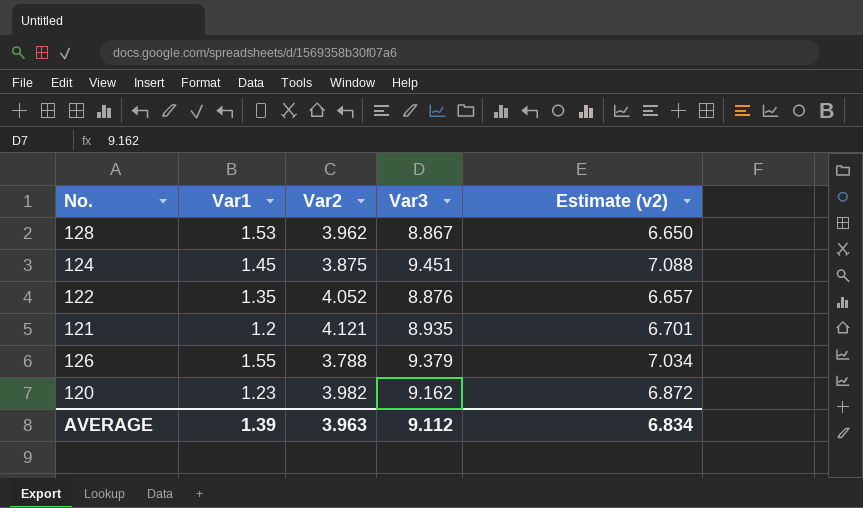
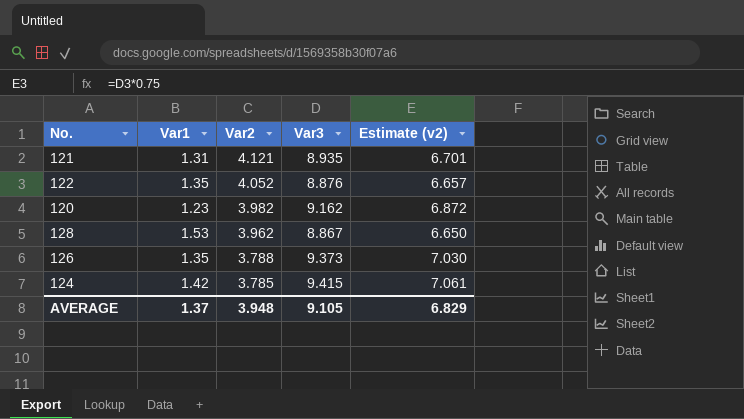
row order: none -> Var2 descending
121 | Var1: 1.2 -> 1.31
126 | Var1: 1.55 -> 1.35
126 | Var3: 9.379 -> 9.373
126 | Estimate (v2): 7.034 -> 7.030
124 | Var1: 1.45 -> 1.42
124 | Var2: 3.875 -> 3.785
124 | Var3: 9.451 -> 9.415
124 | Estimate (v2): 7.088 -> 7.061
AVERAGE | Var1: 1.39 -> 1.37
AVERAGE | Var2: 3.963 -> 3.948
AVERAGE | Var3: 9.112 -> 9.105
AVERAGE | Estimate (v2): 6.834 -> 6.829

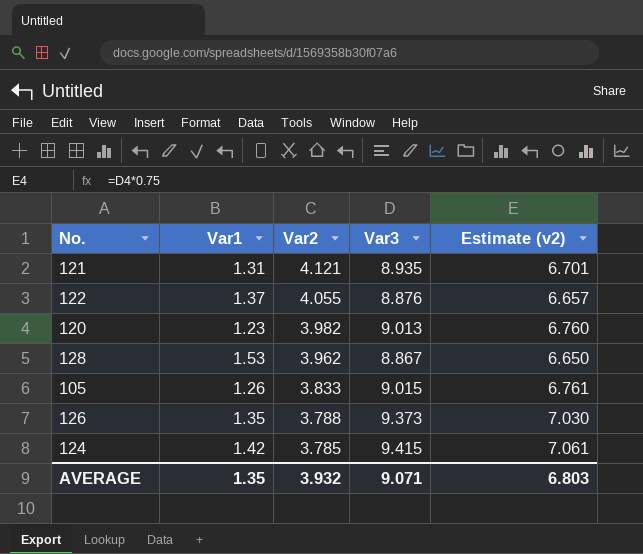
122 | Var1: 1.35 -> 1.37
122 | Var2: 4.052 -> 4.055
120 | Var3: 9.162 -> 9.013
120 | Estimate (v2): 6.872 -> 6.760
row 105: none -> 1.26 | 3.833 | 9.015 | 6.761
AVERAGE | Var1: 1.37 -> 1.35
AVERAGE | Var2: 3.948 -> 3.932
AVERAGE | Var3: 9.105 -> 9.071
AVERAGE | Estimate (v2): 6.829 -> 6.803

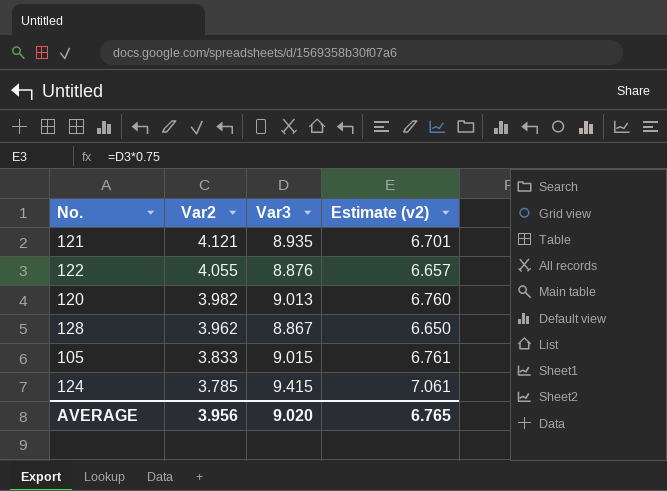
column Var1 | position: 2 -> none
row 126: 1.35 | 3.788 | 9.373 | 7.030 -> none
AVERAGE | Var2: 3.932 -> 3.956
AVERAGE | Var3: 9.071 -> 9.020
AVERAGE | Estimate (v2): 6.803 -> 6.765

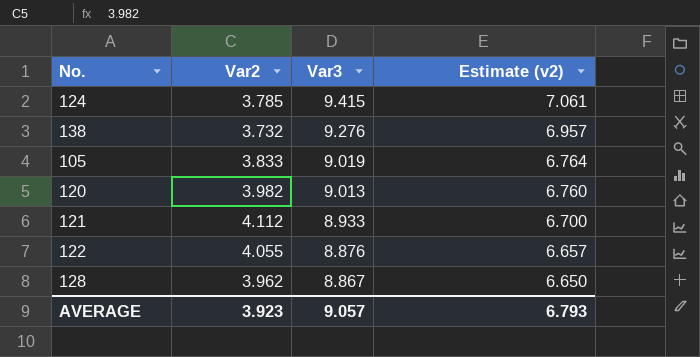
row order: Var2 descending -> Var3 descending
row 138: none -> 3.732 | 9.276 | 6.957
105 | Var3: 9.015 -> 9.019
105 | Estimate (v2): 6.761 -> 6.764
121 | Var2: 4.121 -> 4.112
121 | Var3: 8.935 -> 8.933
121 | Estimate (v2): 6.701 -> 6.700
AVERAGE | Var2: 3.956 -> 3.923
AVERAGE | Var3: 9.020 -> 9.057
AVERAGE | Estimate (v2): 6.765 -> 6.793

